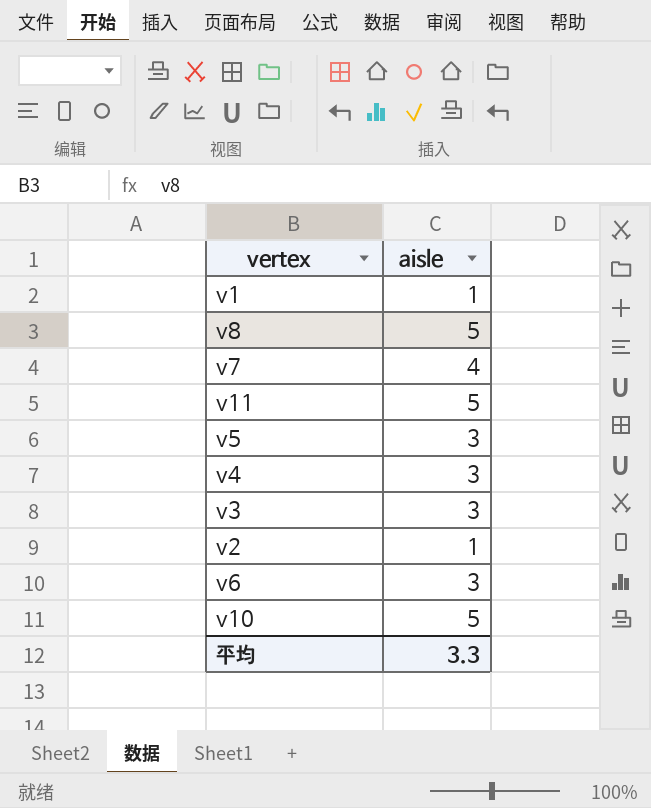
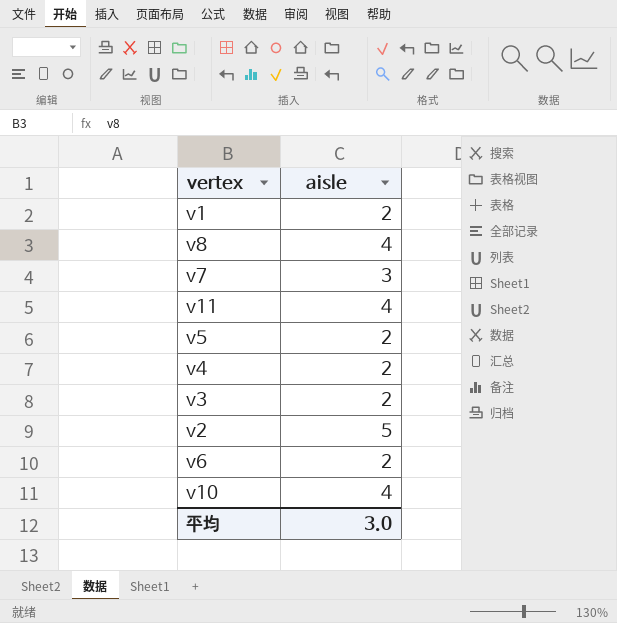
v1 | aisle: 1 -> 2
v8 | aisle: 5 -> 4
v7 | aisle: 4 -> 3
v11 | aisle: 5 -> 4
v5 | aisle: 3 -> 2
v4 | aisle: 3 -> 2
v3 | aisle: 3 -> 2
v2 | aisle: 1 -> 5
v6 | aisle: 3 -> 2
v10 | aisle: 5 -> 4
平均 | aisle: 3.3 -> 3.0

